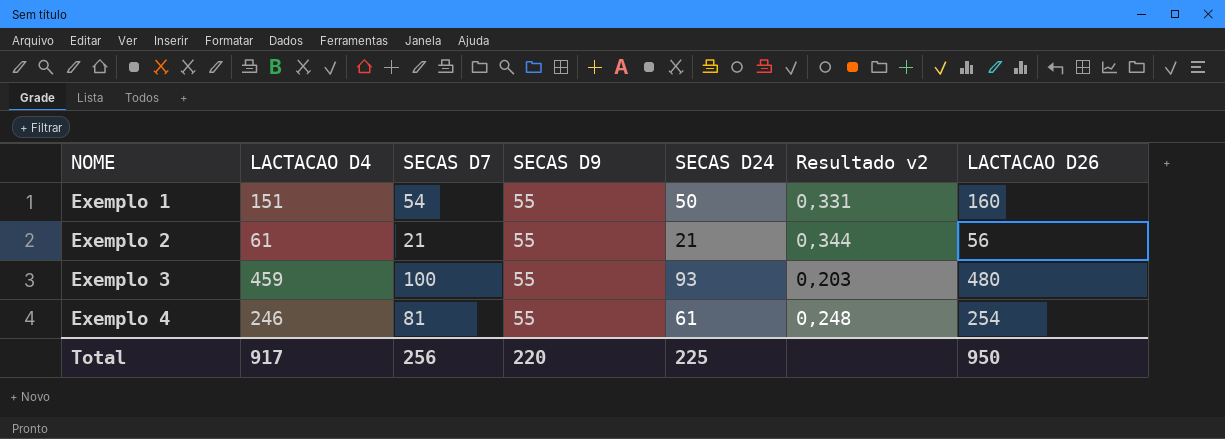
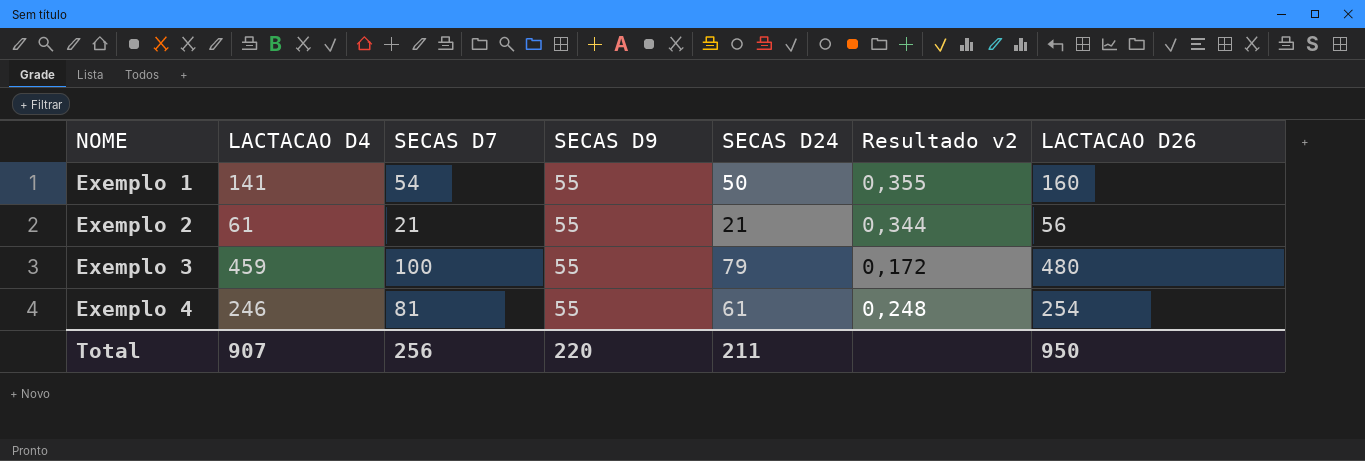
Exemplo 1 | LACTACAO D4: 151 -> 141
Exemplo 1 | Resultado v2: 0,331 -> 0,355
Exemplo 3 | SECAS D24: 93 -> 79
Exemplo 3 | Resultado v2: 0,203 -> 0,172
Total | LACTACAO D4: 917 -> 907
Total | SECAS D24: 225 -> 211

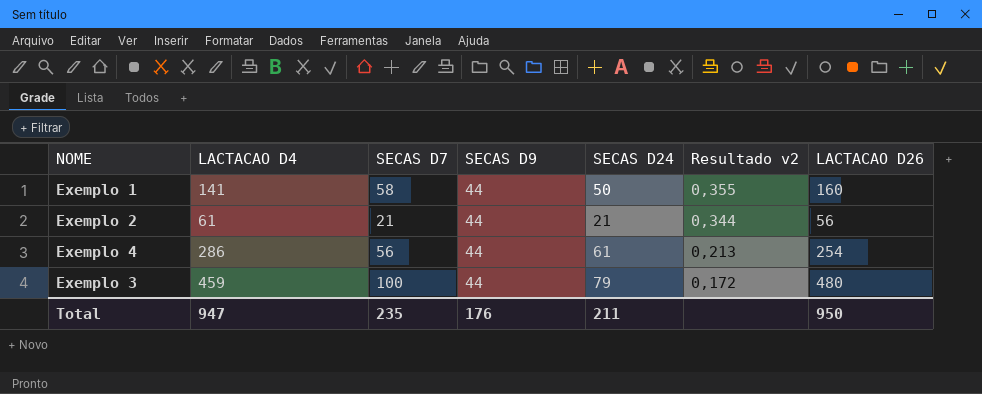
row order: NOME ascending -> Resultado v2 descending
Exemplo 1 | SECAS D7: 54 -> 58
Exemplo 1 | SECAS D9: 55 -> 44
Exemplo 2 | SECAS D9: 55 -> 44
Exemplo 4 | LACTACAO D4: 246 -> 286
Exemplo 4 | SECAS D7: 81 -> 56
Exemplo 4 | SECAS D9: 55 -> 44
Exemplo 4 | Resultado v2: 0,248 -> 0,213
Exemplo 3 | SECAS D9: 55 -> 44
Total | LACTACAO D4: 907 -> 947
Total | SECAS D7: 256 -> 235
Total | SECAS D9: 220 -> 176

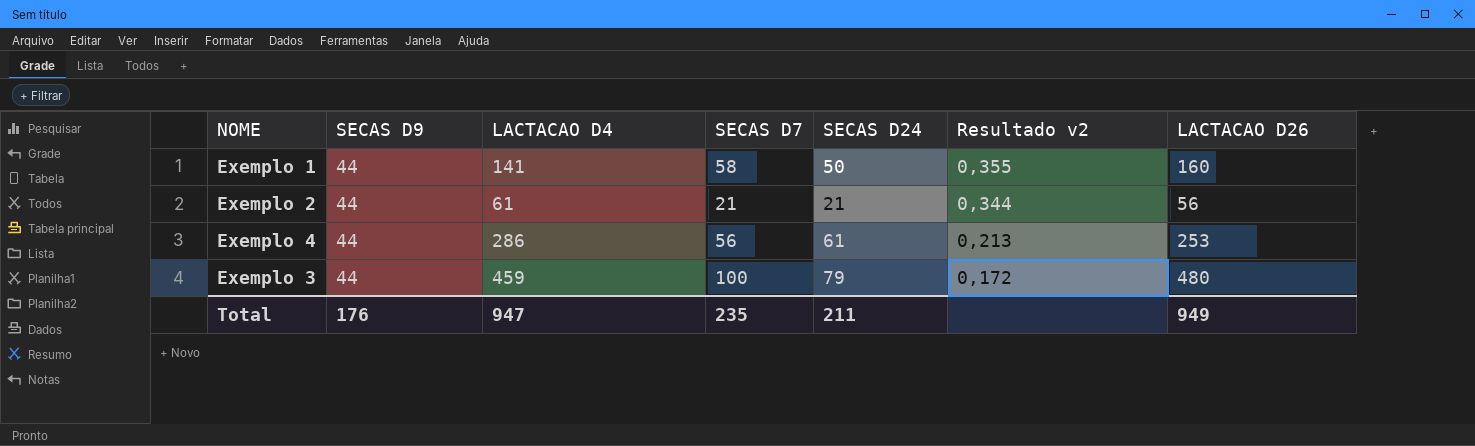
column SECAS D9 | position: 4 -> 2
Exemplo 4 | LACTACAO D26: 254 -> 253
Total | LACTACAO D26: 950 -> 949

